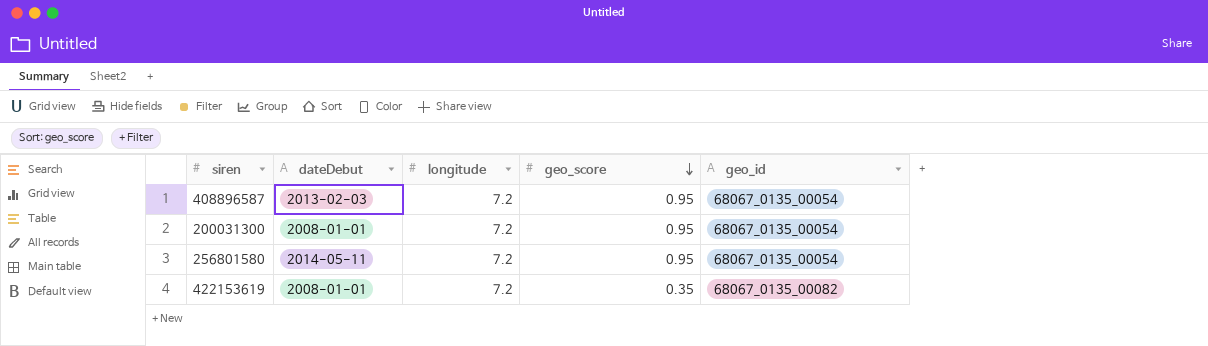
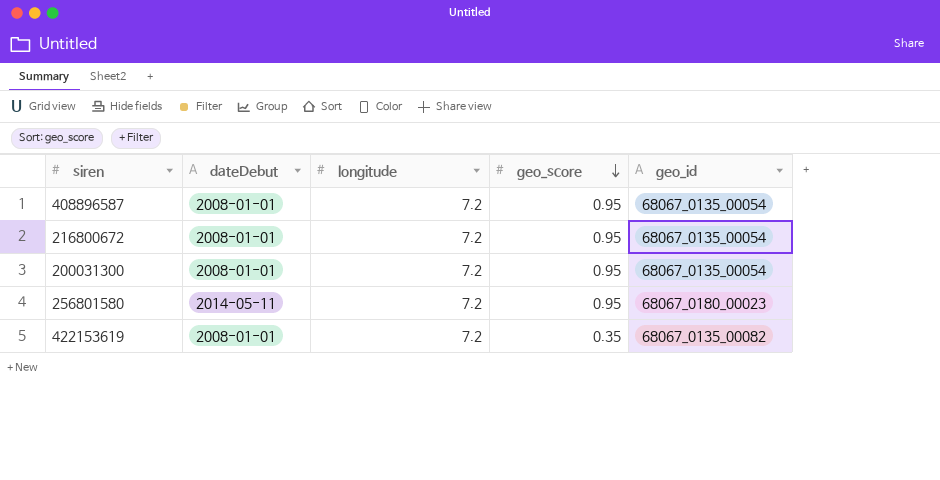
408896587 | dateDebut: 2013-02-03 -> 2008-01-01
row 216800672: none -> 2008-01-01 | 7.2 | 0.95 | 68067_0135_00054
256801580 | geo_id: 68067_0135_00054 -> 68067_0180_00023

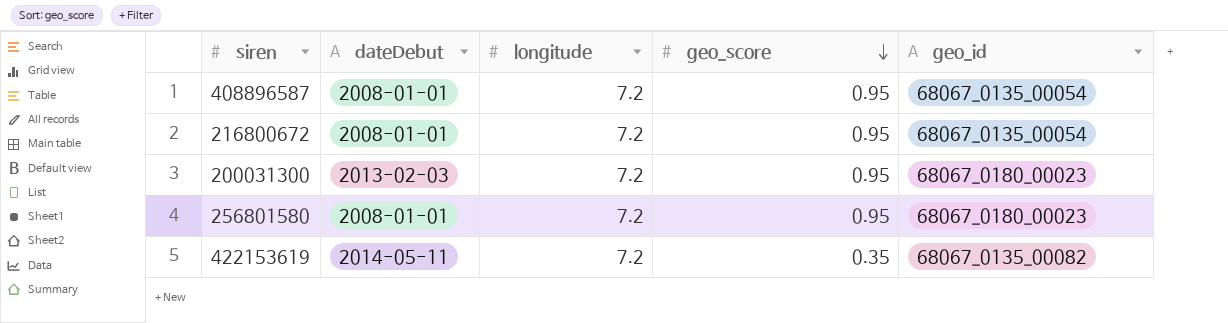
200031300 | dateDebut: 2008-01-01 -> 2013-02-03
200031300 | geo_id: 68067_0135_00054 -> 68067_0180_00023
256801580 | dateDebut: 2014-05-11 -> 2008-01-01
422153619 | dateDebut: 2008-01-01 -> 2014-05-11

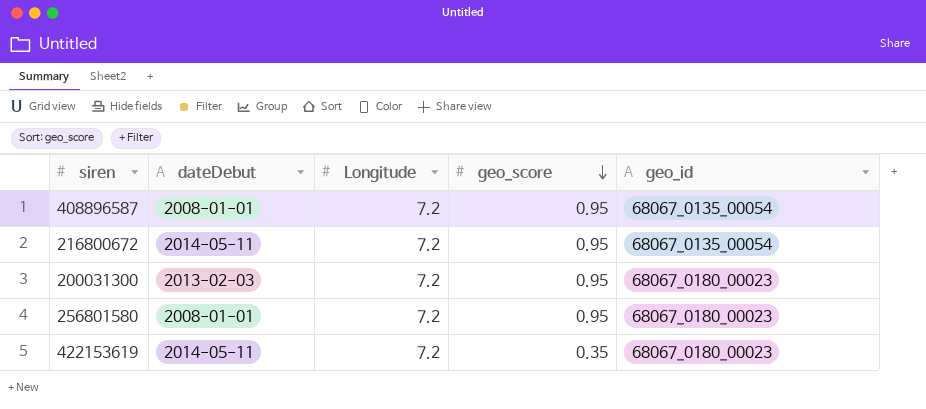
column name: longitude -> Longitude
216800672 | dateDebut: 2008-01-01 -> 2014-05-11
422153619 | geo_id: 68067_0135_00082 -> 68067_0180_00023

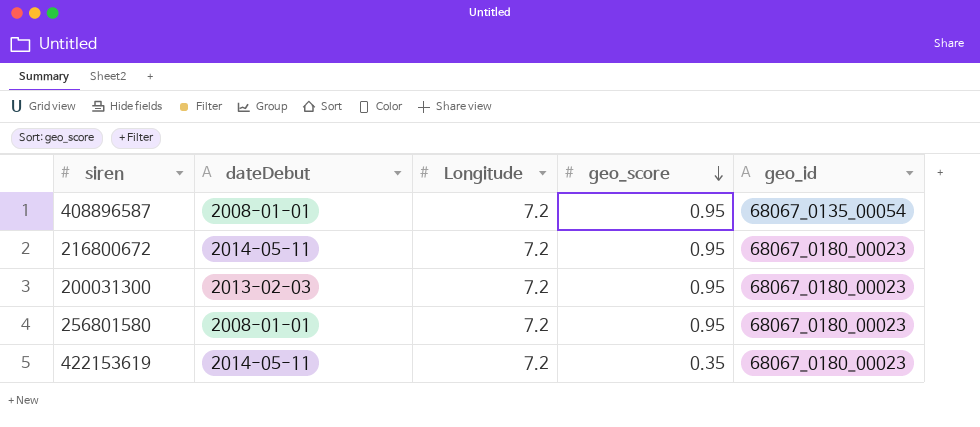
216800672 | geo_id: 68067_0135_00054 -> 68067_0180_00023

